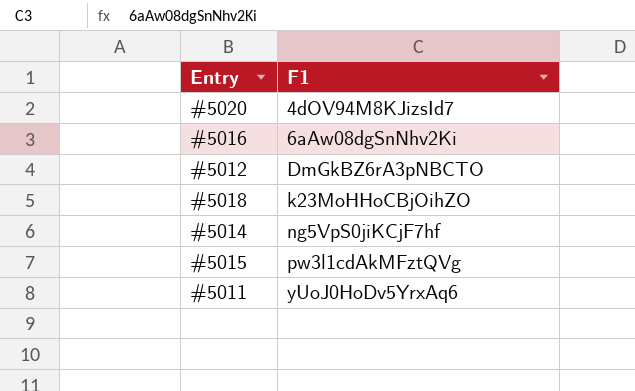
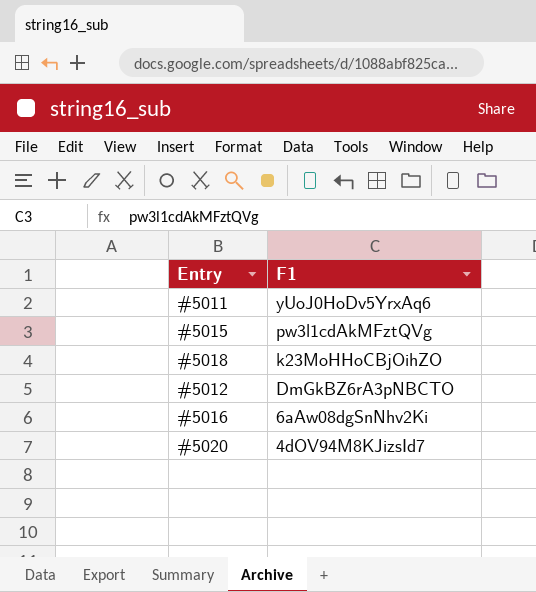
row order: F1 ascending -> F1 descending
row #5014: ng5VpS0jiKCjF7hf -> none

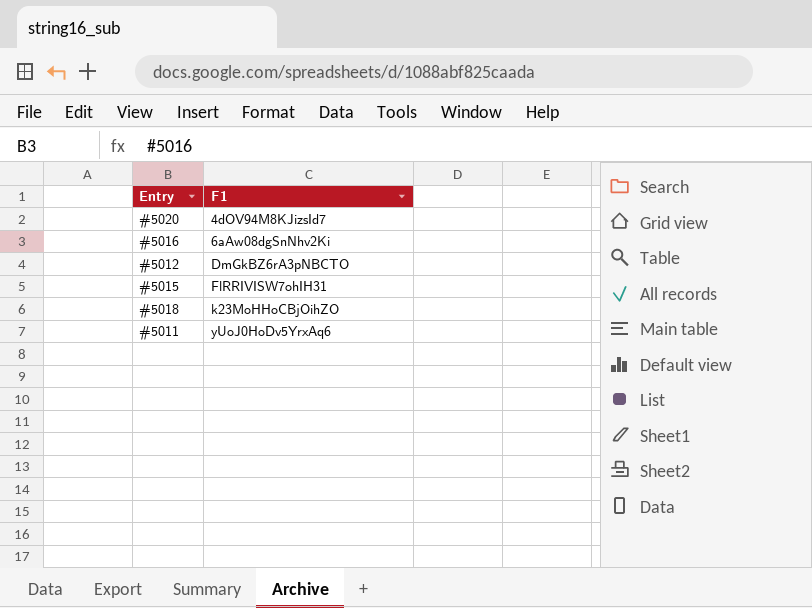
row order: F1 descending -> F1 ascending
#5015 | F1: pw3l1cdAkMFztQVg -> FlRRIVISW7ohIH31

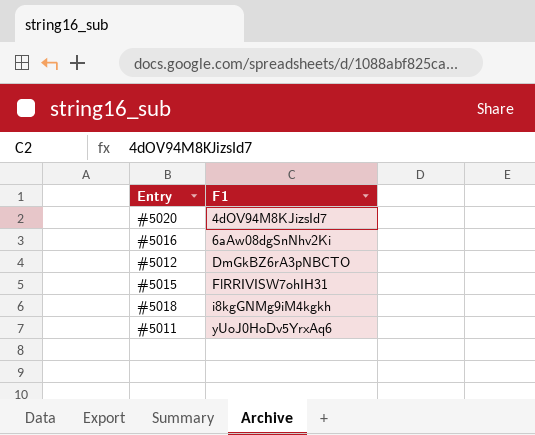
#5018 | F1: k23MoHHoCBjOihZO -> i8kgGNMg9iM4kgkh

